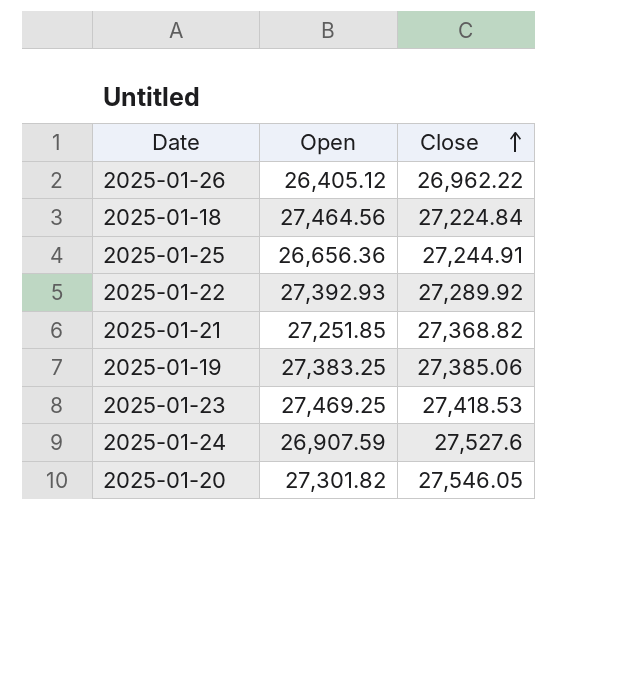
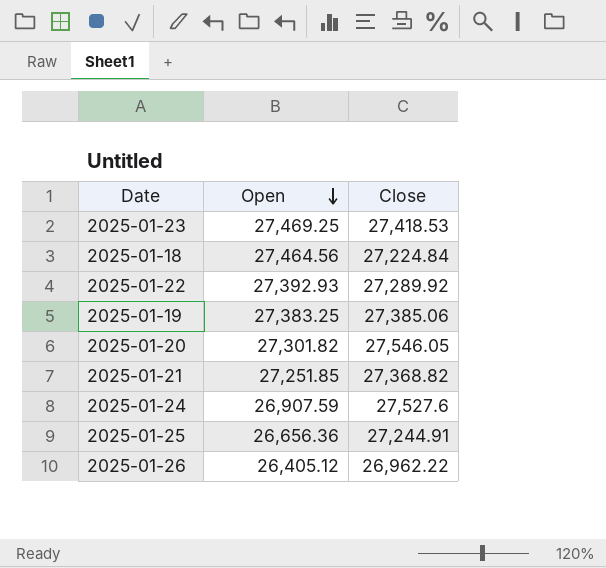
row order: Close ascending -> Open descending

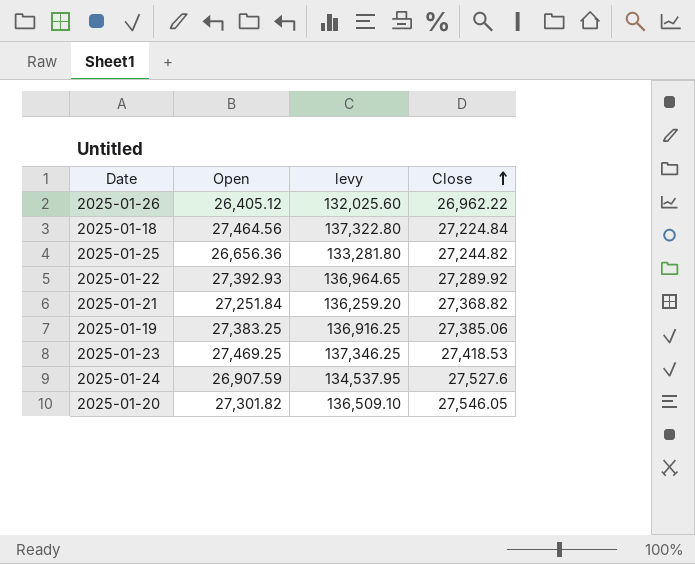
row order: Open descending -> Close ascending
column levy | formula: none -> [Open] * 5
2025-01-25 | Close: 27,244.91 -> 27,244.82
2025-01-21 | Open: 27,251.85 -> 27,251.84

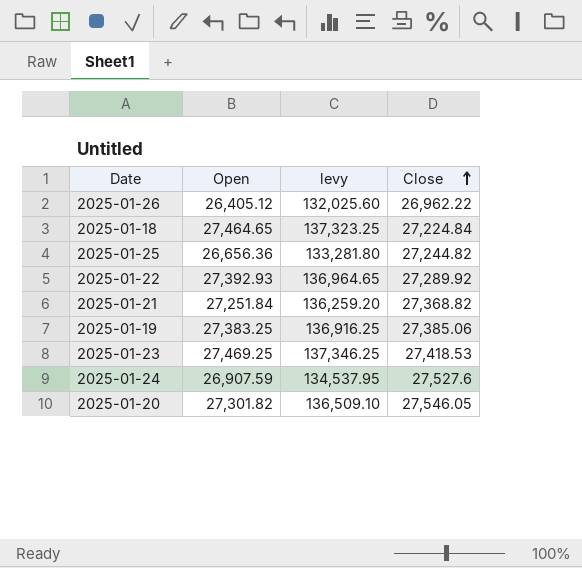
2025-01-18 | Open: 27,464.56 -> 27,464.65
2025-01-18 | levy: 137,322.80 -> 137,323.25

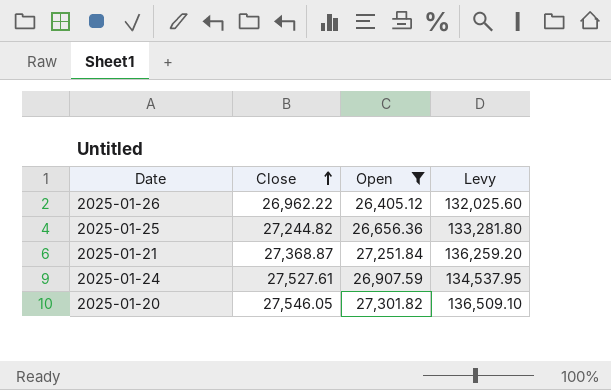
filter: none -> Open <= 27,301.82
column Close | position: 4 -> 2
column name: levy -> Levy
2025-01-21 | Close: 27,368.82 -> 27,368.87
2025-01-24 | Close: 27,527.6 -> 27,527.61

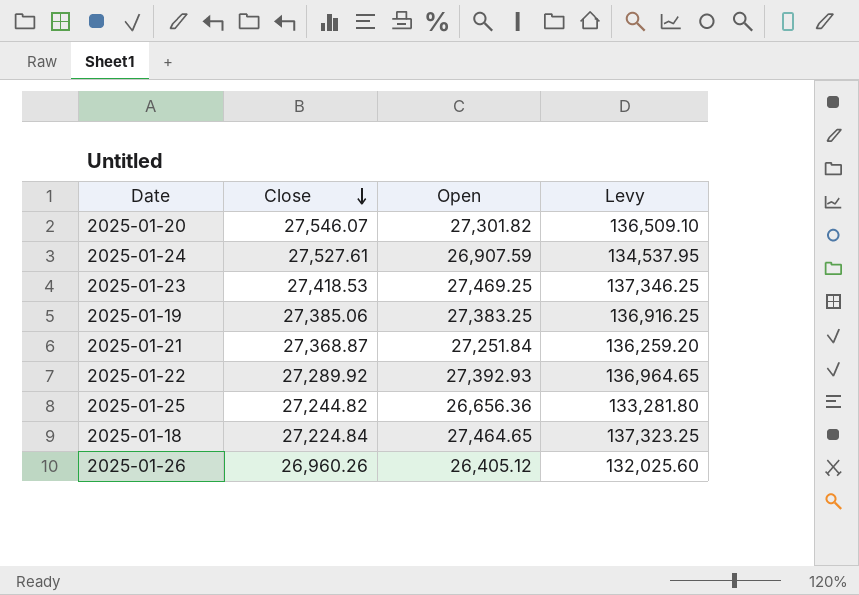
filter: Open <= 27,301.82 -> none
row order: Close ascending -> Close descending
2025-01-20 | Close: 27,546.05 -> 27,546.07
2025-01-26 | Close: 26,962.22 -> 26,960.26

